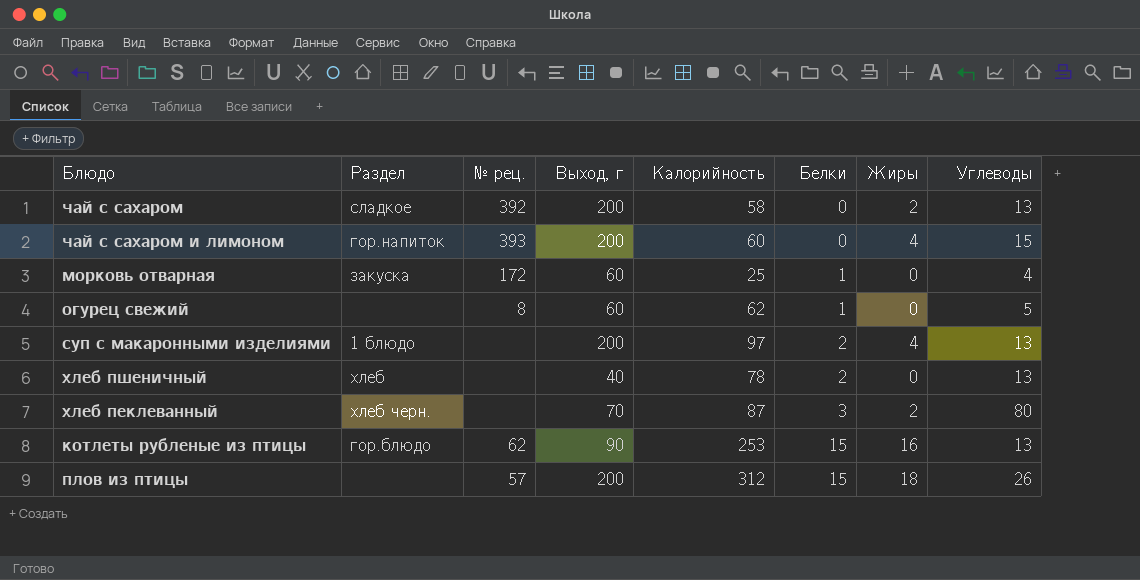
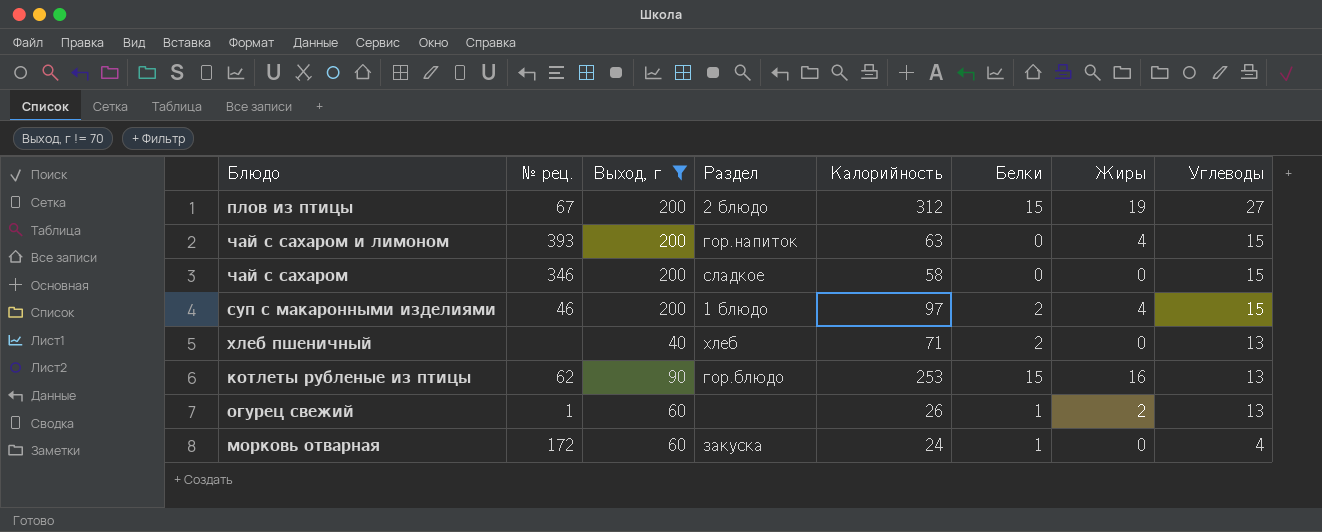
filter: none -> Выход, г != 70
row order: Белки ascending -> Углеводы descending
column Раздел | position: 2 -> 4
плов из птицы | № рец.: 57 -> 67
плов из птицы | Раздел: none -> 2 блюдо
плов из птицы | Жиры: 18 -> 19
плов из птицы | Углеводы: 26 -> 27
чай с сахаром и лимоном | Калорийность: 60 -> 63
чай с сахаром | № рец.: 392 -> 346
чай с сахаром | Жиры: 2 -> 0
чай с сахаром | Углеводы: 13 -> 15
суп с макаронными изделиями | № рец.: none -> 46
суп с макаронными изделиями | Углеводы: 13 -> 15
хлеб пшеничный | Калорийность: 78 -> 71
огурец свежий | № рец.: 8 -> 1
огурец свежий | Калорийность: 62 -> 26
огурец свежий | Жиры: 0 -> 2
огурец свежий | Углеводы: 5 -> 13
морковь отварная | Калорийность: 25 -> 24

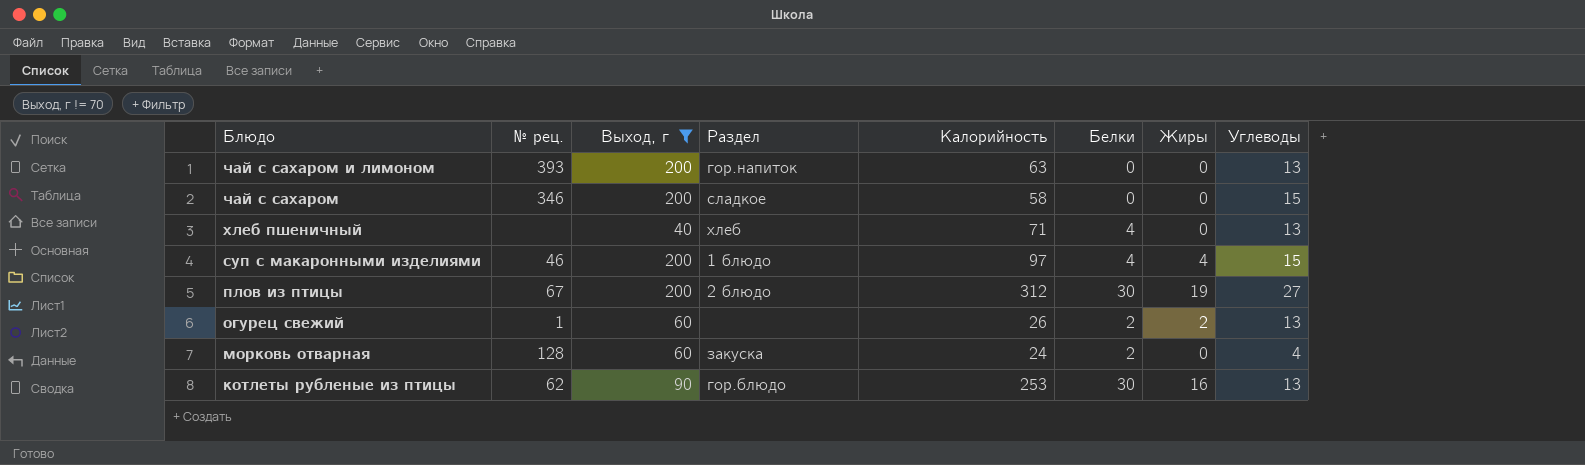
row order: Углеводы descending -> Блюдо descending
чай с сахаром и лимоном | Жиры: 4 -> 0
чай с сахаром и лимоном | Углеводы: 15 -> 13
хлеб пшеничный | Белки: 2 -> 4
суп с макаронными изделиями | Белки: 2 -> 4
плов из птицы | Белки: 15 -> 30
огурец свежий | Белки: 1 -> 2
морковь отварная | № рец.: 172 -> 128
морковь отварная | Белки: 1 -> 2
котлеты рубленые из птицы | Белки: 15 -> 30

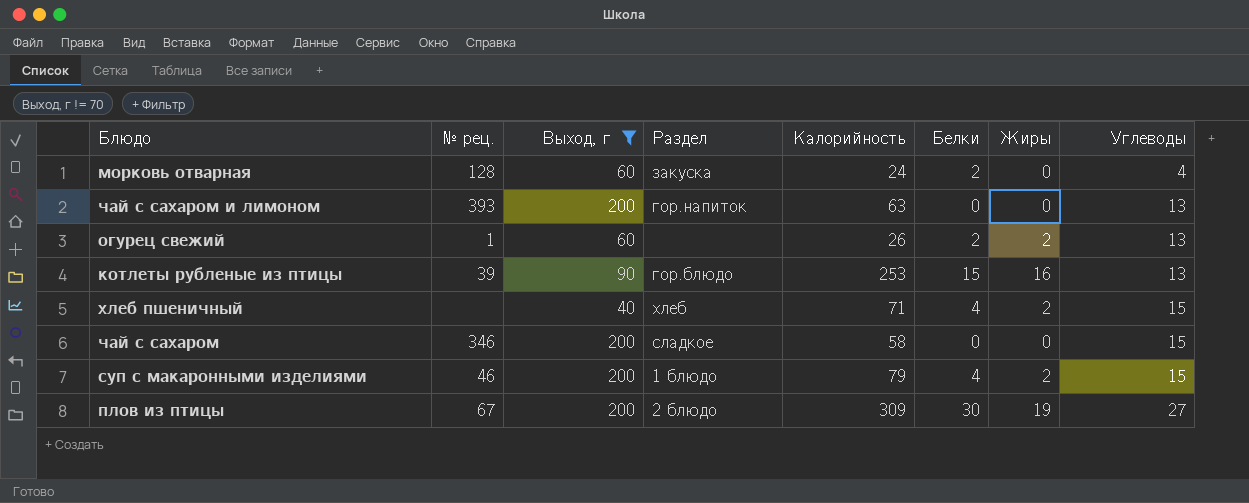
row order: Блюдо descending -> Углеводы ascending
котлеты рубленые из птицы | № рец.: 62 -> 39
котлеты рубленые из птицы | Белки: 30 -> 15
хлеб пшеничный | Жиры: 0 -> 2
хлеб пшеничный | Углеводы: 13 -> 15
суп с макаронными изделиями | Калорийность: 97 -> 79
суп с макаронными изделиями | Жиры: 4 -> 2
плов из птицы | Калорийность: 312 -> 309

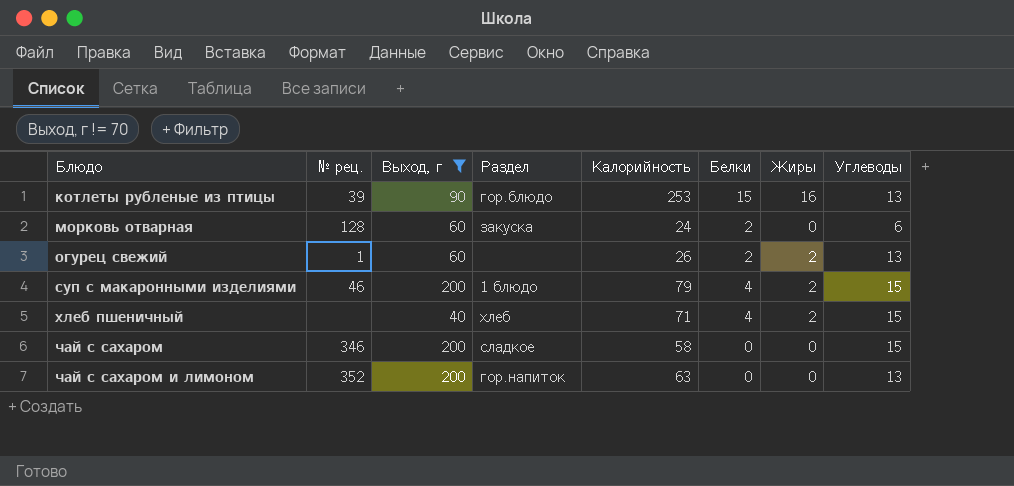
row order: Углеводы ascending -> Блюдо ascending
row плов из птицы: 67 | 200 | 2 блюдо | 309 | 30 | 19 | 27 -> none
морковь отварная | Углеводы: 4 -> 6
чай с сахаром и лимоном | № рец.: 393 -> 352

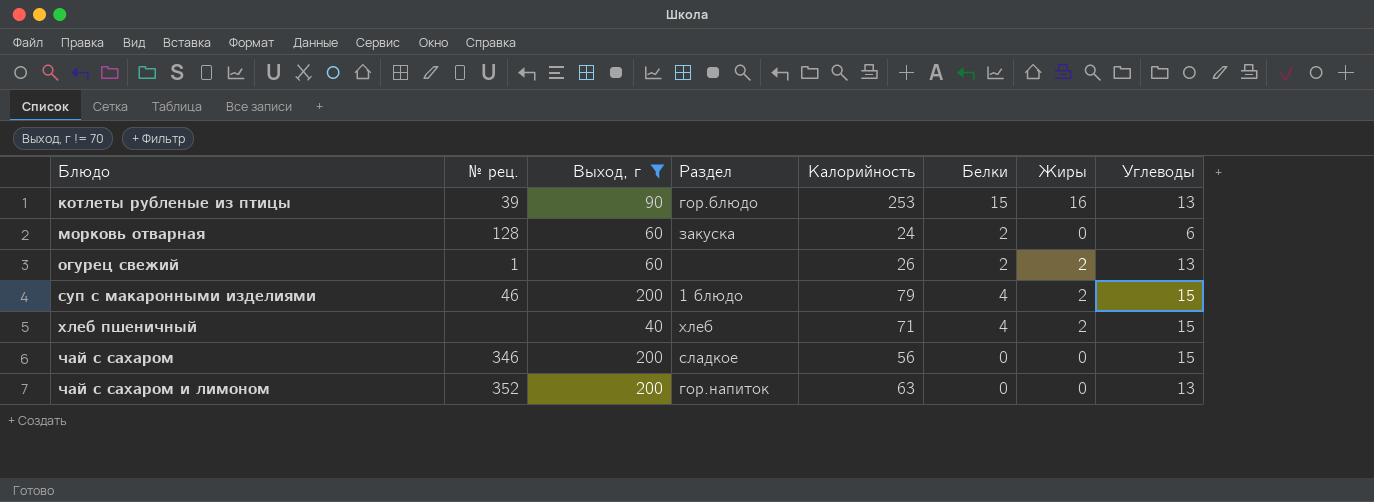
чай с сахаром | Калорийность: 58 -> 56

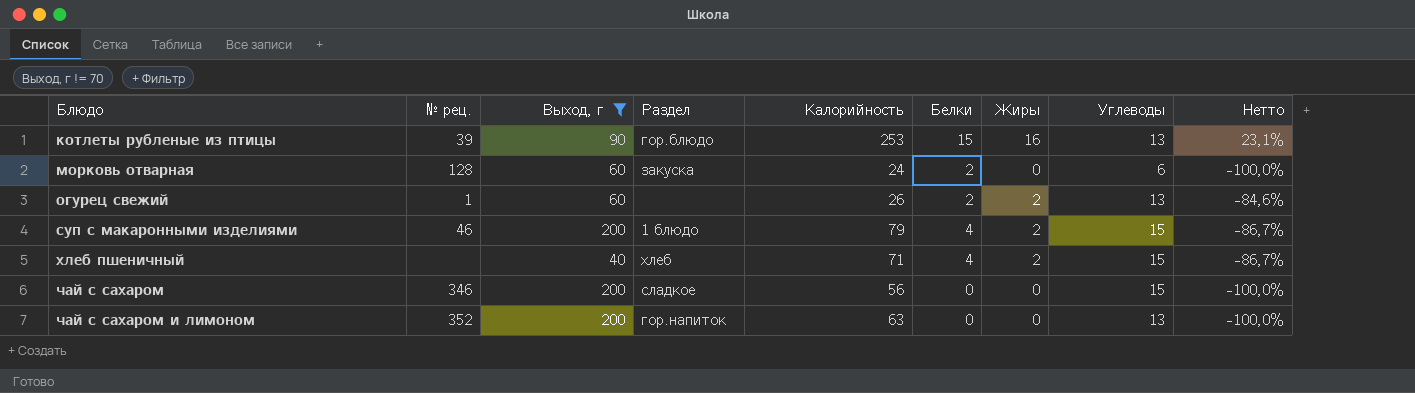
column Нетто | formula: none -> ([Жиры] - [Углеводы]) / [Углеводы]

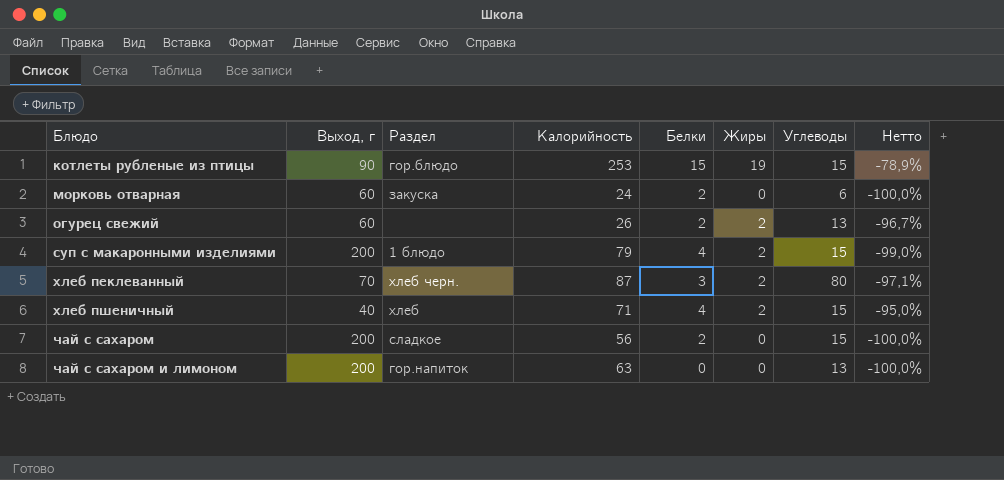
filter: Выход, г != 70 -> none
column № рец. | position: 2 -> none
column Нетто | formula: ([Жиры] - [Углеводы]) / [Углеводы] -> ([Жиры] - [Выход, г]) / [Выход, г]
котлеты рубленые из птицы | Жиры: 16 -> 19
котлеты рубленые из птицы | Углеводы: 13 -> 15
чай с сахаром | Белки: 0 -> 2

